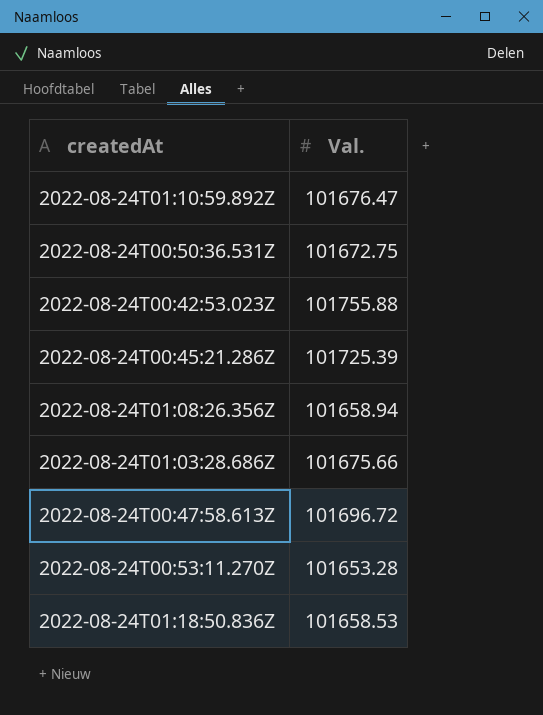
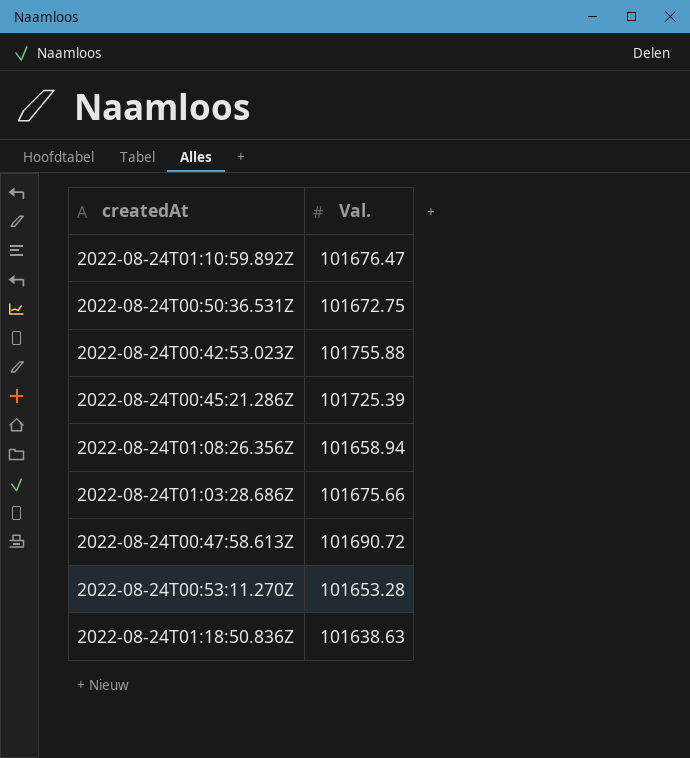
2022-08-24T00:47:58.613Z | Val.: 101696.72 -> 101690.72
2022-08-24T01:18:50.836Z | Val.: 101658.53 -> 101638.63

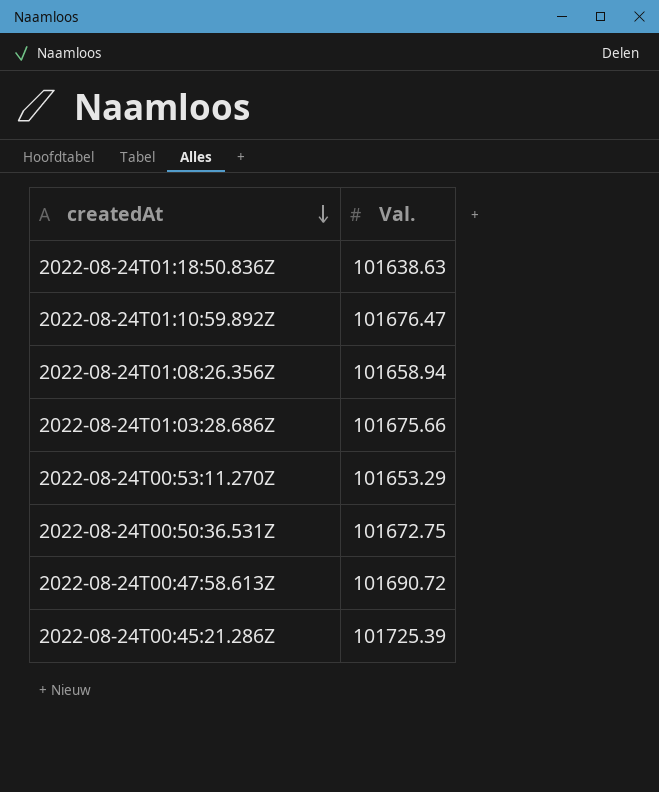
row order: none -> createdAt descending
row 2022-08-24T00:42:53.023Z: 101755.88 -> none
2022-08-24T00:53:11.270Z | Val.: 101653.28 -> 101653.29

